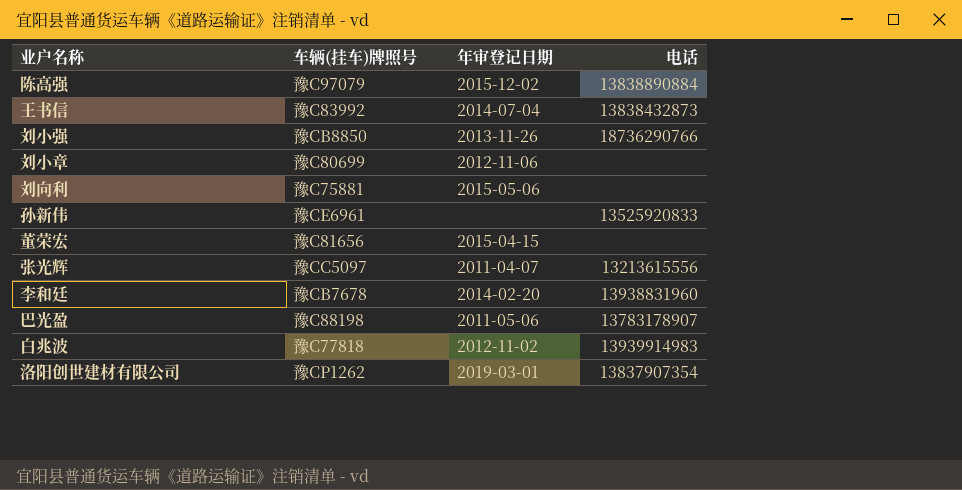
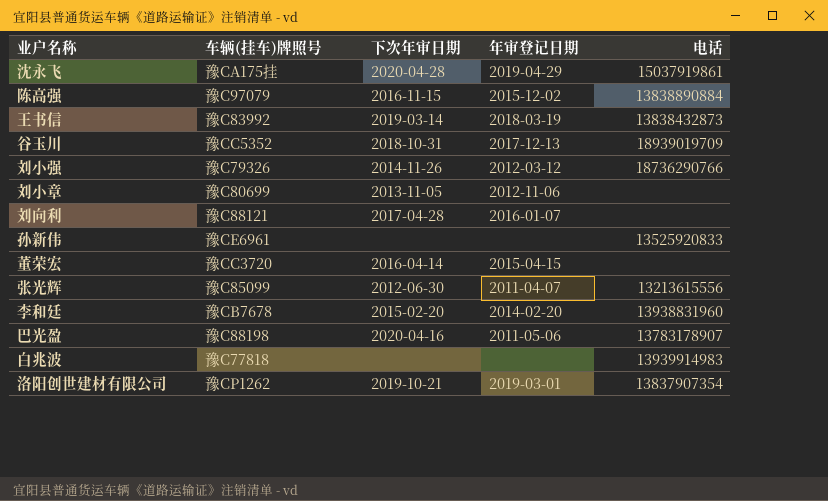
column 下次年审日期 | position: none -> 3
row 沈永飞: none -> 豫CA175挂 | 2020-04-28 | 2019-04-29 | 15037919861
王书信 | 年审登记日期: 2014-07-04 -> 2018-03-19
row 谷玉川: none -> 豫CC5352 | 2018-10-31 | 2017-12-13 | 18939019709
刘小强 | 车辆(挂车)牌照号: 豫CB8850 -> 豫C79326
刘小强 | 年审登记日期: 2013-11-26 -> 2012-03-12
刘向利 | 车辆(挂车)牌照号: 豫C75881 -> 豫C88121
刘向利 | 年审登记日期: 2015-05-06 -> 2016-01-07
董荣宏 | 车辆(挂车)牌照号: 豫C81656 -> 豫CC3720
张光辉 | 车辆(挂车)牌照号: 豫CC5097 -> 豫C85099
白兆波 | 年审登记日期: 2012-11-02 -> none

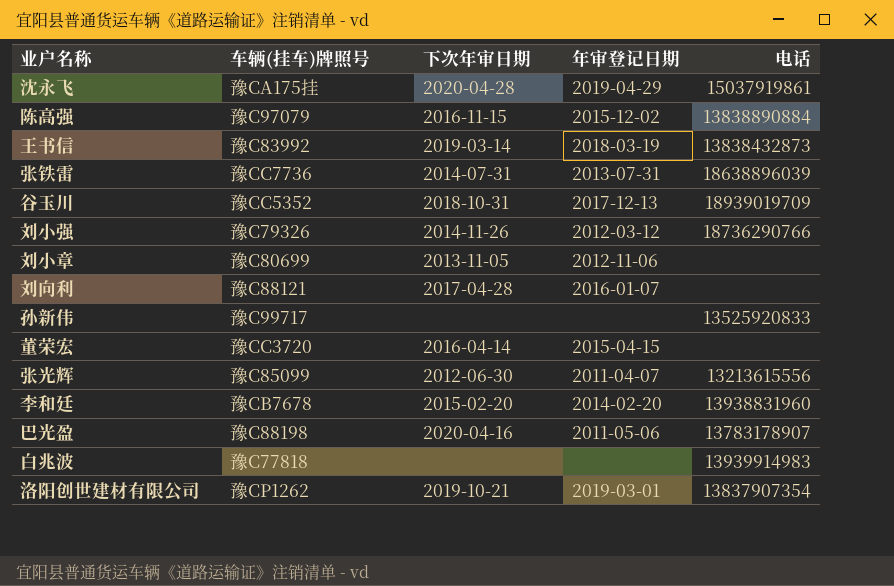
row 张铁雷: none -> 豫CC7736 | 2014-07-31 | 2013-07-31 | 18638896039
孙新伟 | 车辆(挂车)牌照号: 豫CE6961 -> 豫C99717

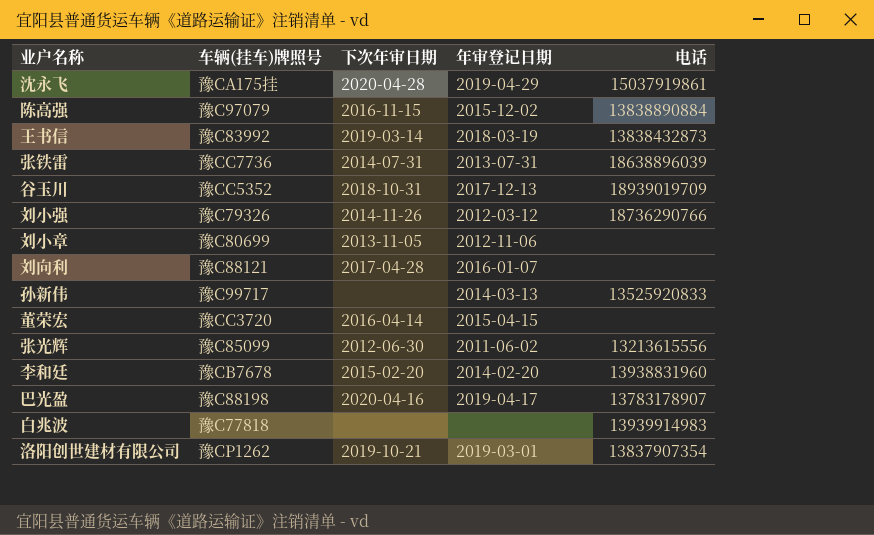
孙新伟 | 年审登记日期: none -> 2014-03-13
张光辉 | 年审登记日期: 2011-04-07 -> 2011-06-02
巴光盈 | 年审登记日期: 2011-05-06 -> 2019-04-17

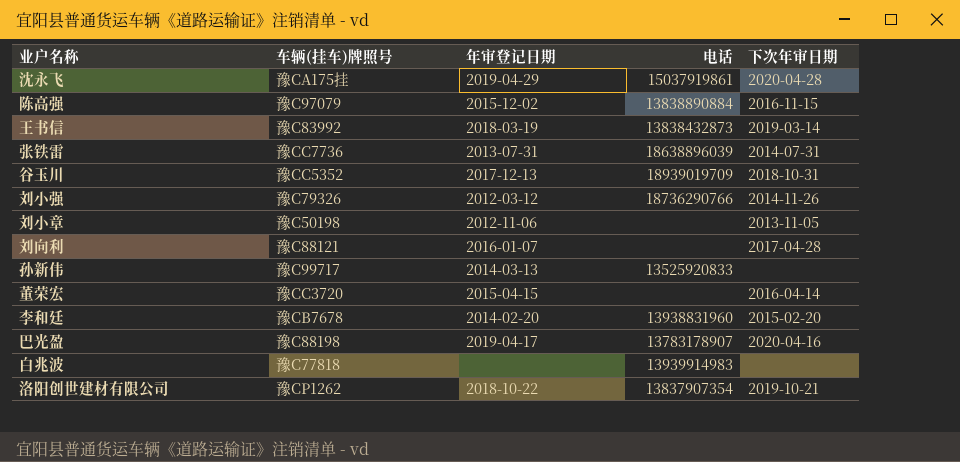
column 下次年审日期 | position: 3 -> 5
row 张光辉: 豫C85099 | 2012-06-30 | 2011-06-02 | 13213615556 -> none
刘小章 | 车辆(挂车)牌照号: 豫C80699 -> 豫C50198
洛阳创世建材有限公司 | 年审登记日期: 2019-03-01 -> 2018-10-22

